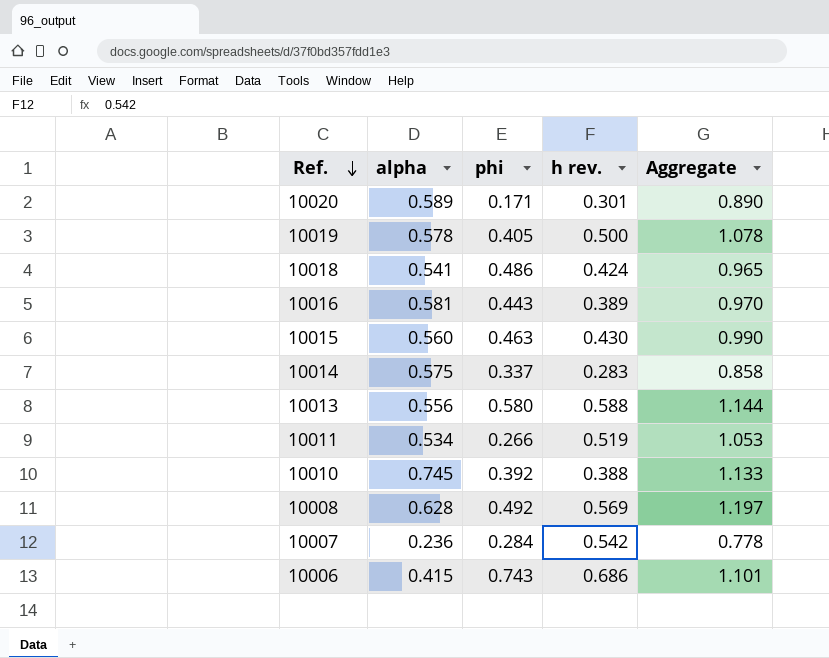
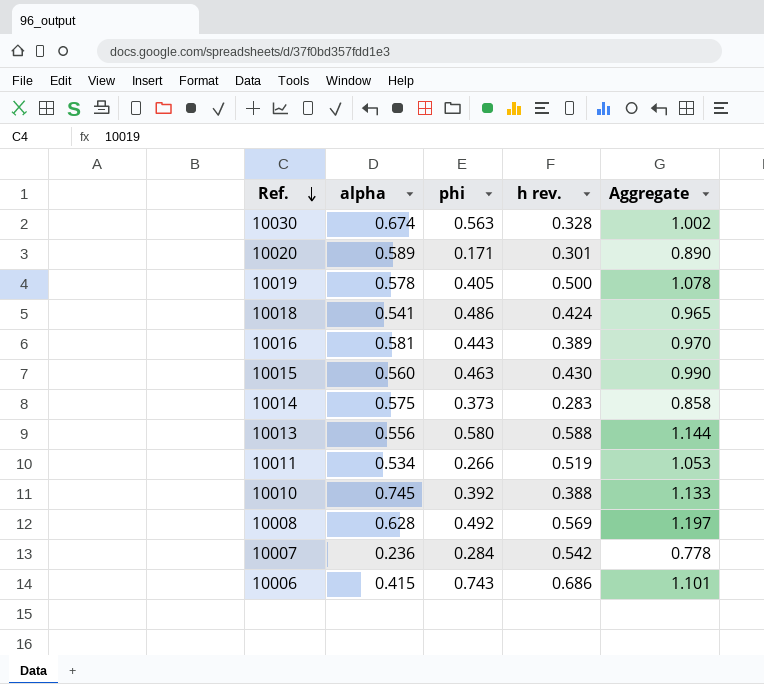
row 10030: none -> 0.674 | 0.563 | 0.328 | 1.002
10014 | phi: 0.337 -> 0.373

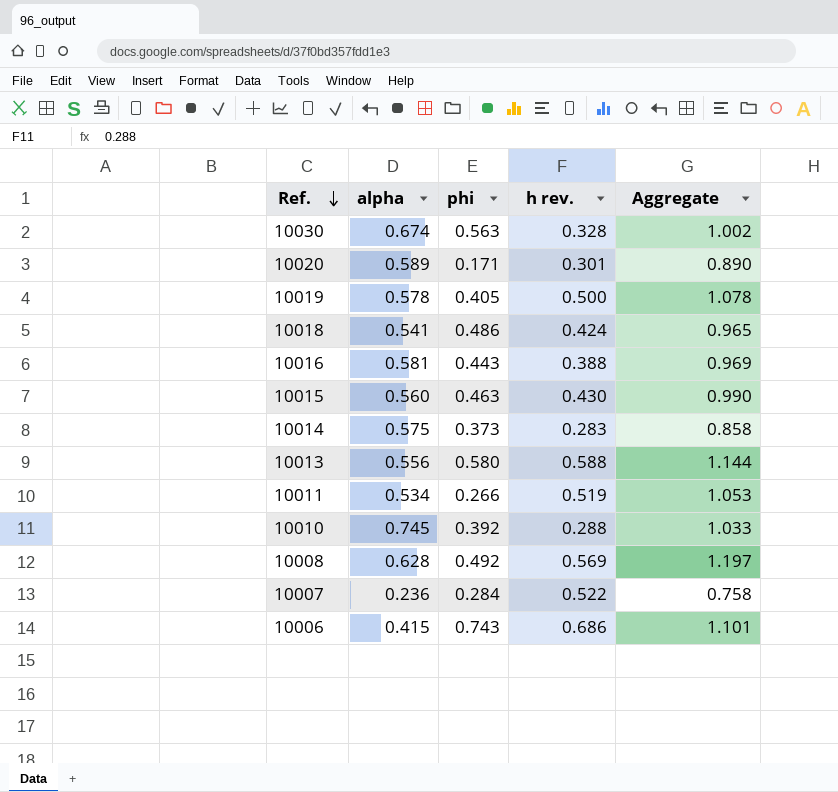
10016 | h rev.: 0.389 -> 0.388
10016 | Aggregate: 0.970 -> 0.969
10010 | h rev.: 0.388 -> 0.288
10010 | Aggregate: 1.133 -> 1.033
10007 | h rev.: 0.542 -> 0.522
10007 | Aggregate: 0.778 -> 0.758

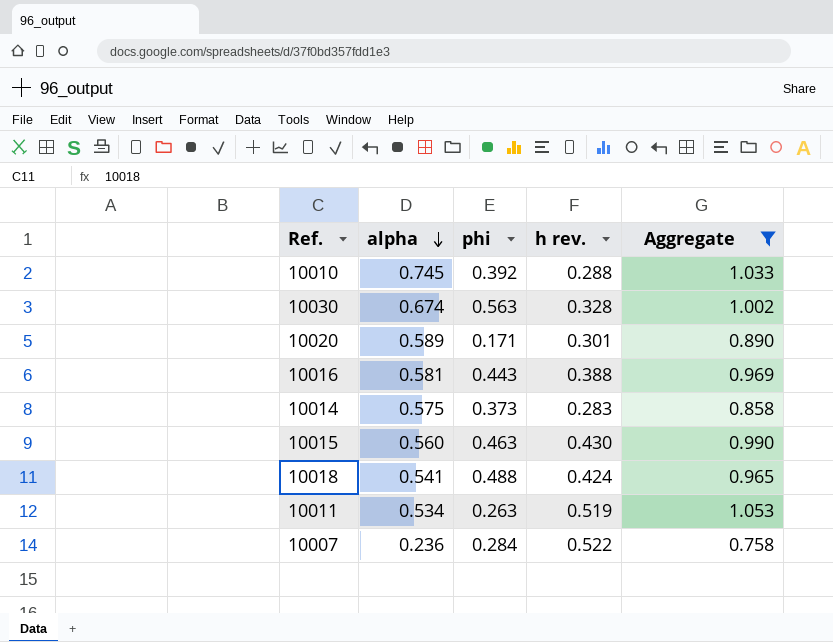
filter: none -> Aggregate <= 1.053
row order: Ref. descending -> alpha descending
10018 | phi: 0.486 -> 0.488
10011 | phi: 0.266 -> 0.263

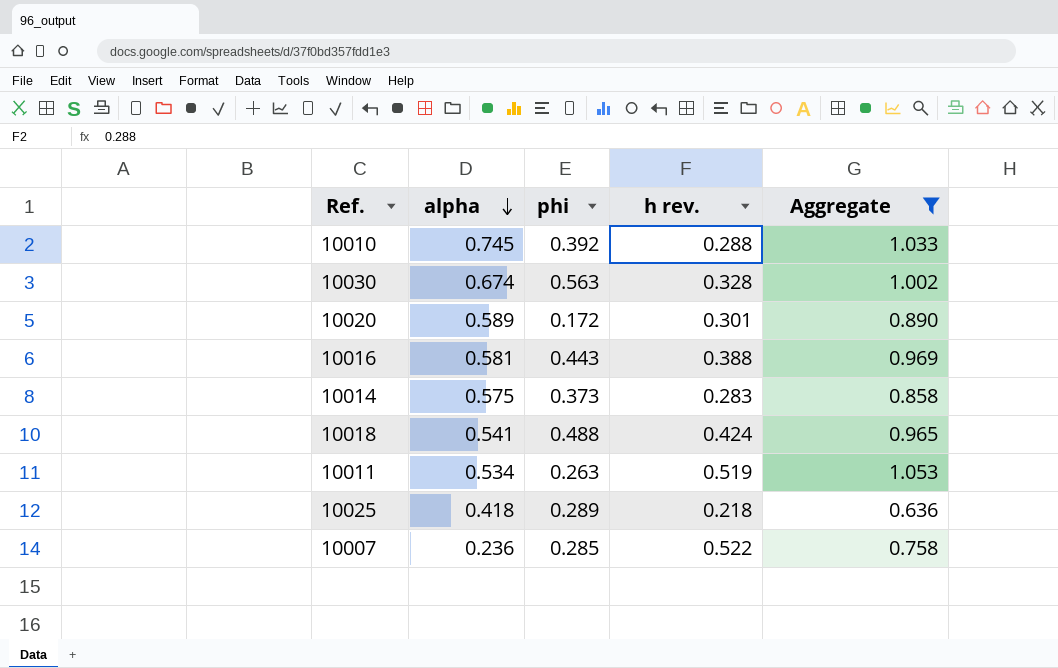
row 10015: 0.560 | 0.463 | 0.430 | 0.990 -> none
10020 | phi: 0.171 -> 0.172
row 10025: none -> 0.418 | 0.289 | 0.218 | 0.636
10007 | phi: 0.284 -> 0.285

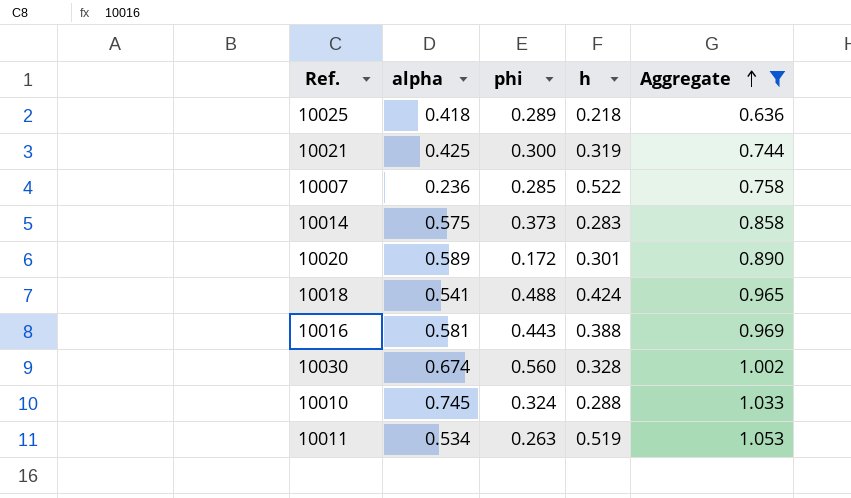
row order: alpha descending -> Aggregate ascending
column name: h rev. -> h
row 10021: none -> 0.425 | 0.300 | 0.319 | 0.744
10030 | phi: 0.563 -> 0.560
10010 | phi: 0.392 -> 0.324

